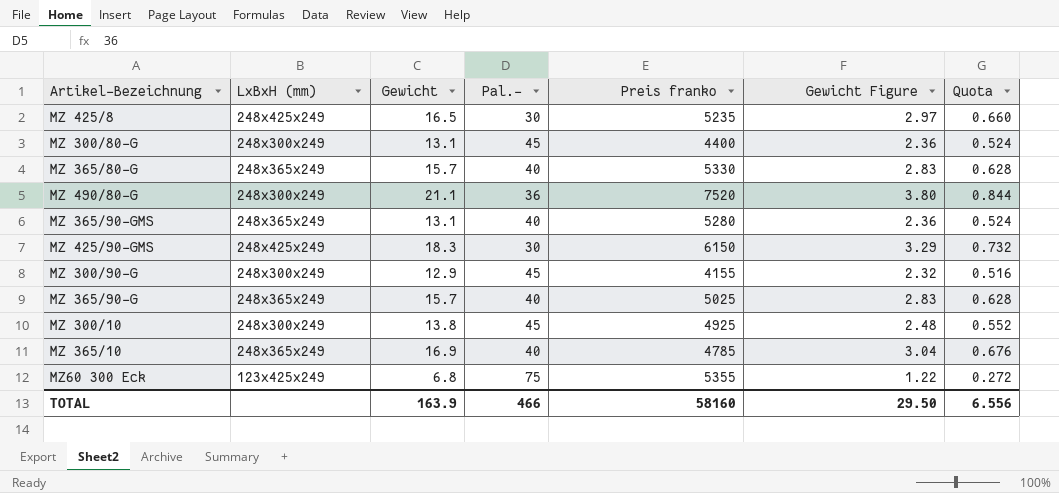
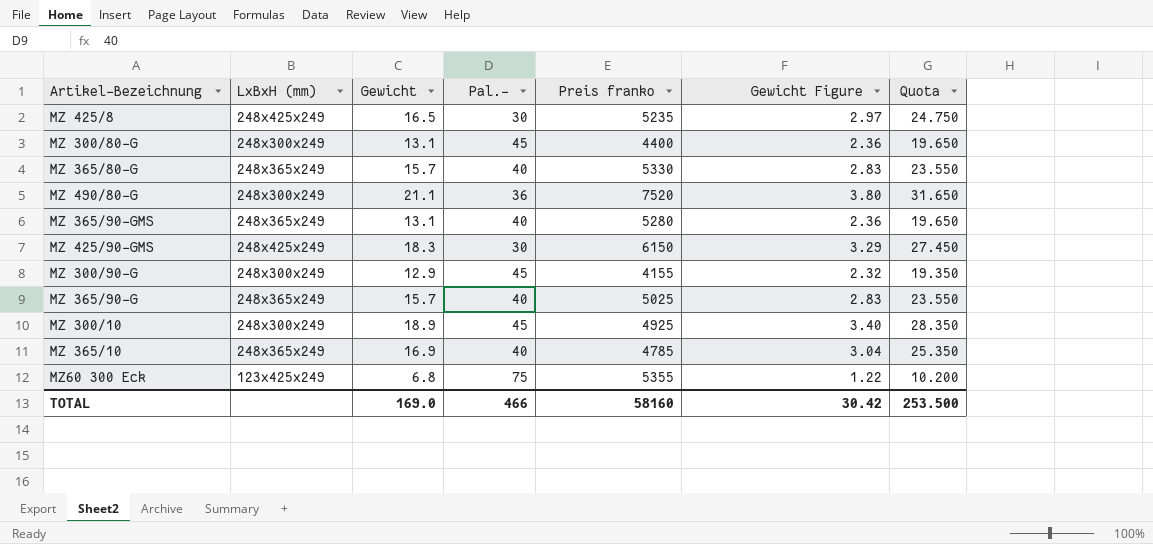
column Quota | formula: [Gewicht] * 0.04 -> [Gewicht] * 1.5
MZ 300/10 | Gewicht: 13.8 -> 18.9
MZ 300/10 | Gewicht Figure: 2.48 -> 3.40
TOTAL | Gewicht: 163.9 -> 169.0
TOTAL | Gewicht Figure: 29.50 -> 30.42
TOTAL | Quota: 6.556 -> 253.500

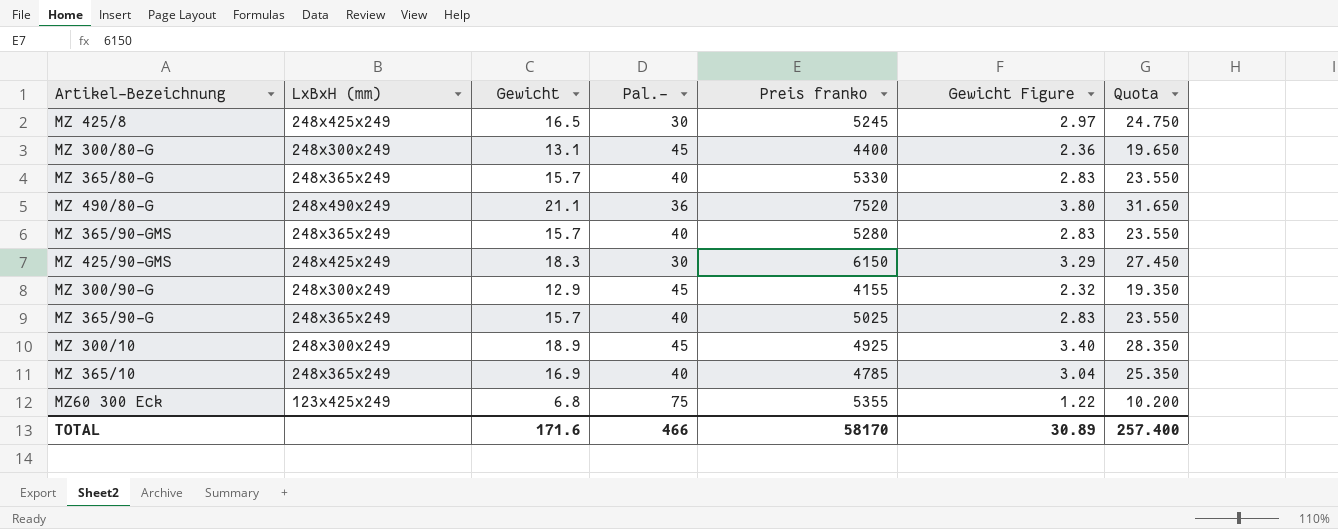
MZ 425/8 | Preis franko: 5235 -> 5245
MZ 490/80-G | LxBxH (mm): 248x300x249 -> 248x490x249
MZ 365/90-GMS | Gewicht: 13.1 -> 15.7
MZ 365/90-GMS | Gewicht Figure: 2.36 -> 2.83
MZ 365/90-GMS | Quota: 19.650 -> 23.550
TOTAL | Gewicht: 169.0 -> 171.6
TOTAL | Preis franko: 58160 -> 58170
TOTAL | Gewicht Figure: 30.42 -> 30.89
TOTAL | Quota: 253.500 -> 257.400

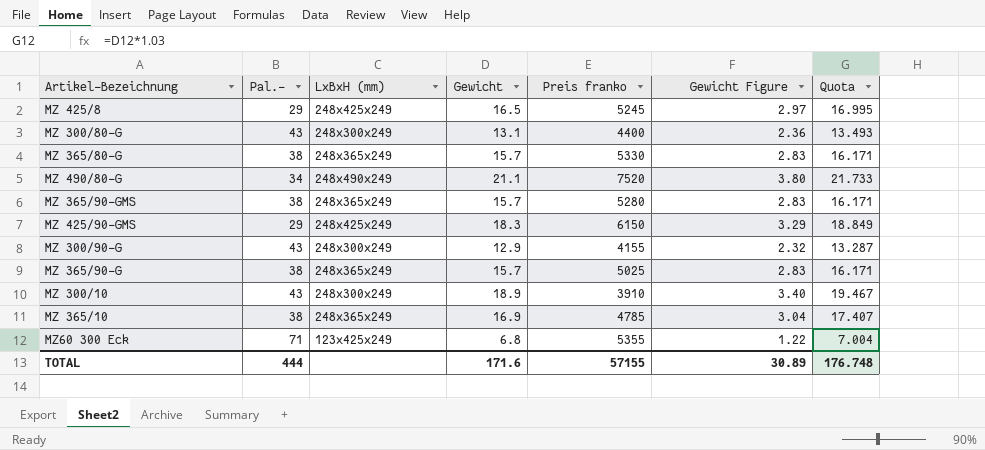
column Pal.- | position: 4 -> 2
column Quota | formula: [Gewicht] * 1.5 -> [Gewicht] * 1.03
MZ 425/8 | Pal.-: 30 -> 29
MZ 300/80-G | Pal.-: 45 -> 43
MZ 365/80-G | Pal.-: 40 -> 38
MZ 490/80-G | Pal.-: 36 -> 34
MZ 365/90-GMS | Pal.-: 40 -> 38
MZ 425/90-GMS | Pal.-: 30 -> 29
MZ 300/90-G | Pal.-: 45 -> 43
MZ 365/90-G | Pal.-: 40 -> 38
MZ 300/10 | Pal.-: 45 -> 43
MZ 300/10 | Preis franko: 4925 -> 3910
MZ 365/10 | Pal.-: 40 -> 38
MZ60 300 Eck | Pal.-: 75 -> 71
TOTAL | Pal.-: 466 -> 444
TOTAL | Preis franko: 58170 -> 57155
TOTAL | Quota: 257.400 -> 176.748

